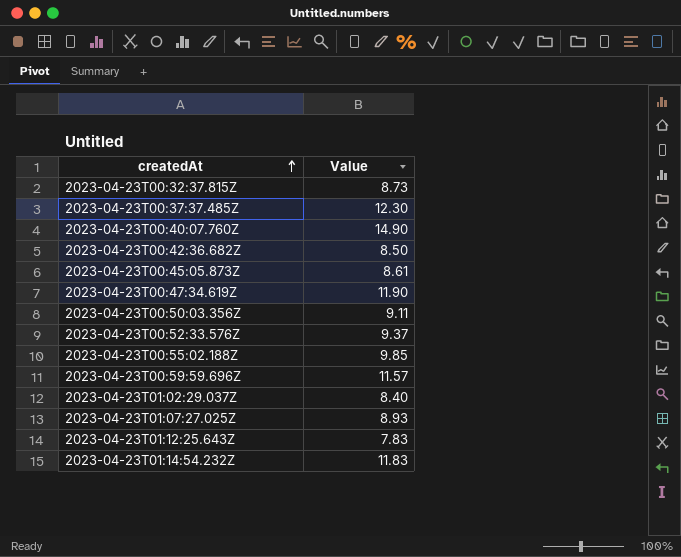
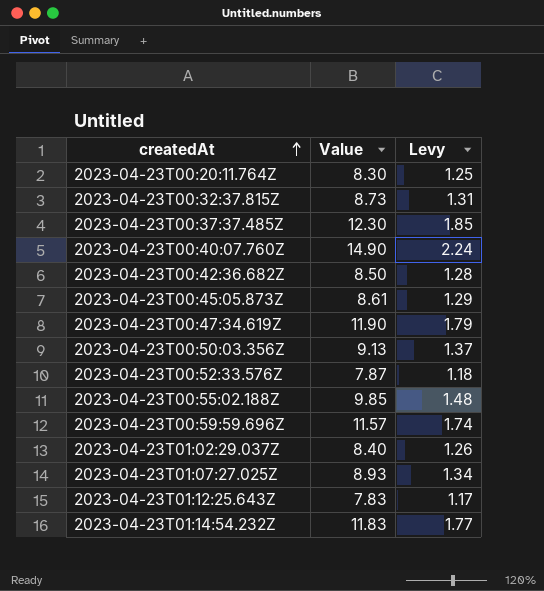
column Levy | formula: none -> [Value] * 0.15
row 2023-04-23T00:20:11.764Z: none -> 8.30 | 1.25
2023-04-23T00:50:03.356Z | Value: 9.11 -> 9.13
2023-04-23T00:52:33.576Z | Value: 9.37 -> 7.87

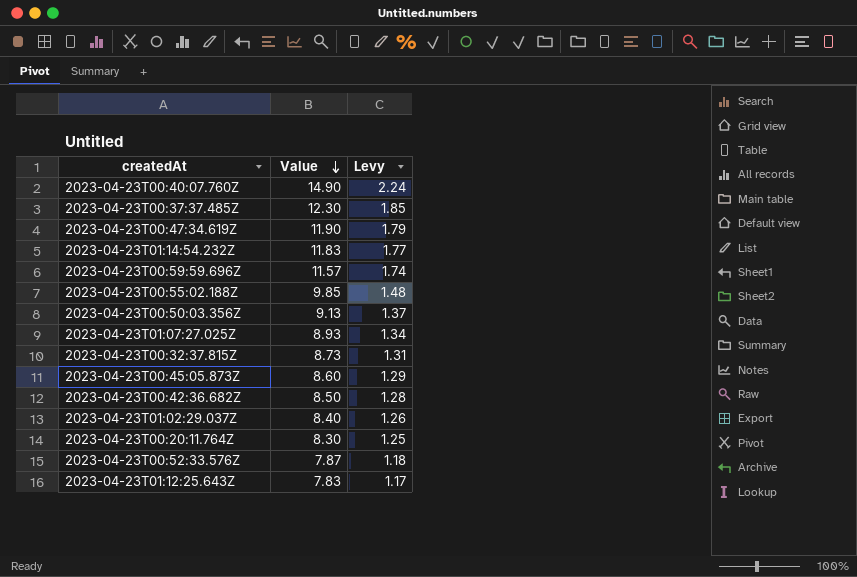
row order: createdAt ascending -> Value descending
2023-04-23T00:45:05.873Z | Value: 8.61 -> 8.60

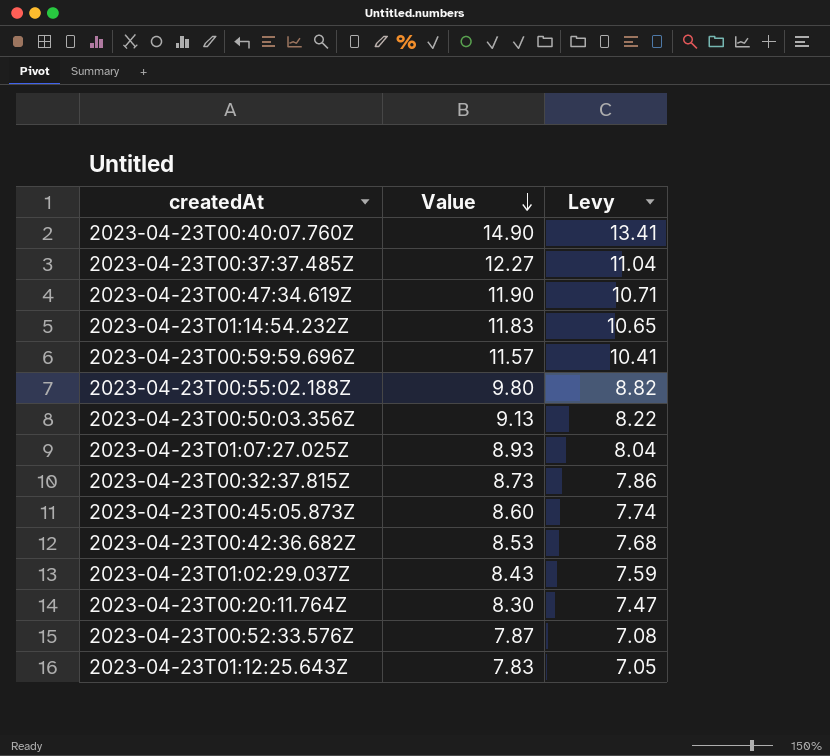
column Levy | formula: [Value] * 0.15 -> [Value] * 0.9
2023-04-23T00:37:37.485Z | Value: 12.30 -> 12.27
2023-04-23T00:55:02.188Z | Value: 9.85 -> 9.80
2023-04-23T00:42:36.682Z | Value: 8.50 -> 8.53
2023-04-23T01:02:29.037Z | Value: 8.40 -> 8.43

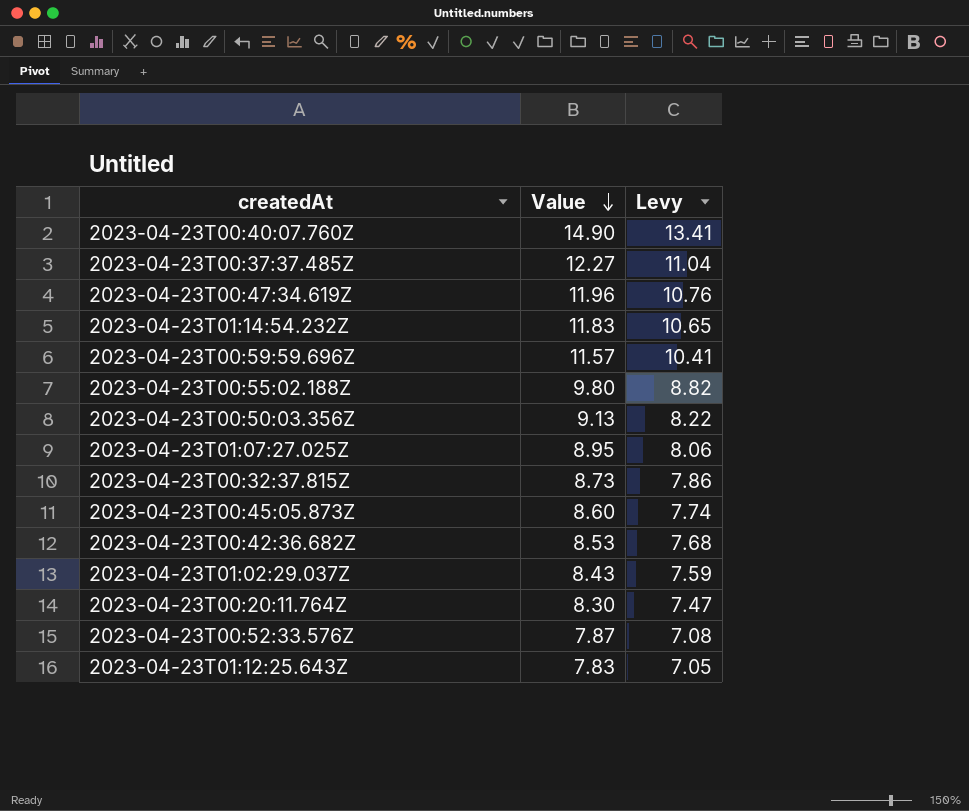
2023-04-23T00:47:34.619Z | Value: 11.90 -> 11.96
2023-04-23T00:47:34.619Z | Levy: 10.71 -> 10.76
2023-04-23T01:07:27.025Z | Value: 8.93 -> 8.95
2023-04-23T01:07:27.025Z | Levy: 8.04 -> 8.06

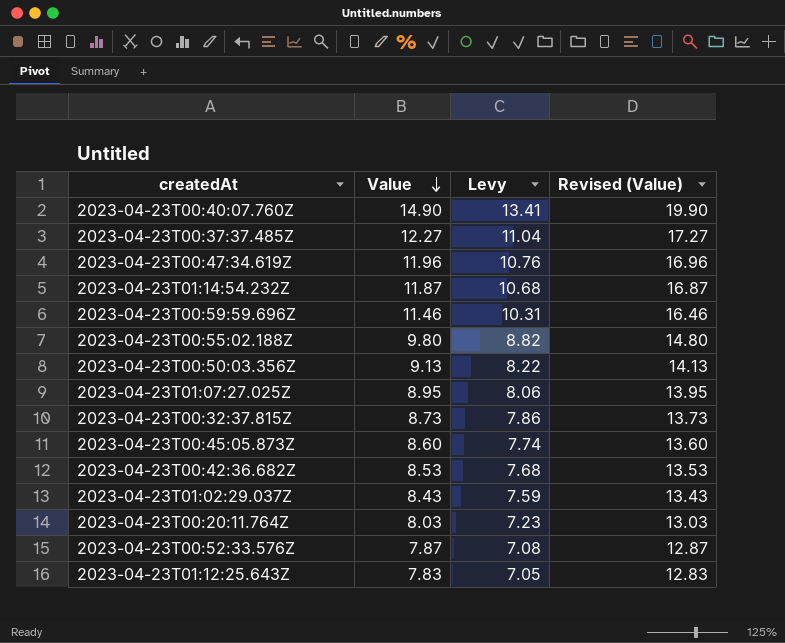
column Revised (Value) | formula: none -> [Value] + 5
2023-04-23T01:14:54.232Z | Value: 11.83 -> 11.87
2023-04-23T01:14:54.232Z | Levy: 10.65 -> 10.68
2023-04-23T00:59:59.696Z | Value: 11.57 -> 11.46
2023-04-23T00:59:59.696Z | Levy: 10.41 -> 10.31
2023-04-23T00:20:11.764Z | Value: 8.30 -> 8.03
2023-04-23T00:20:11.764Z | Levy: 7.47 -> 7.23

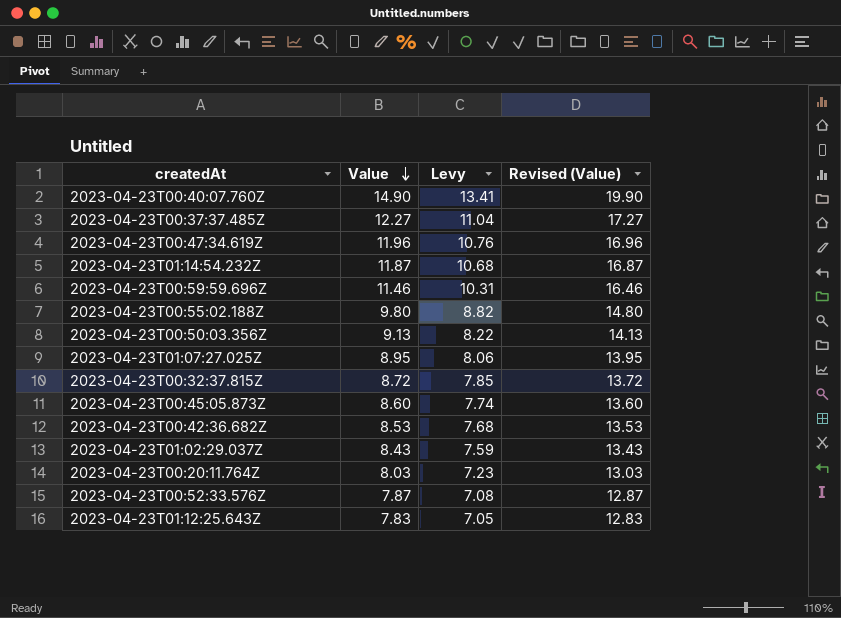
2023-04-23T00:32:37.815Z | Value: 8.73 -> 8.72
2023-04-23T00:32:37.815Z | Levy: 7.86 -> 7.85
2023-04-23T00:32:37.815Z | Revised (Value): 13.73 -> 13.72

